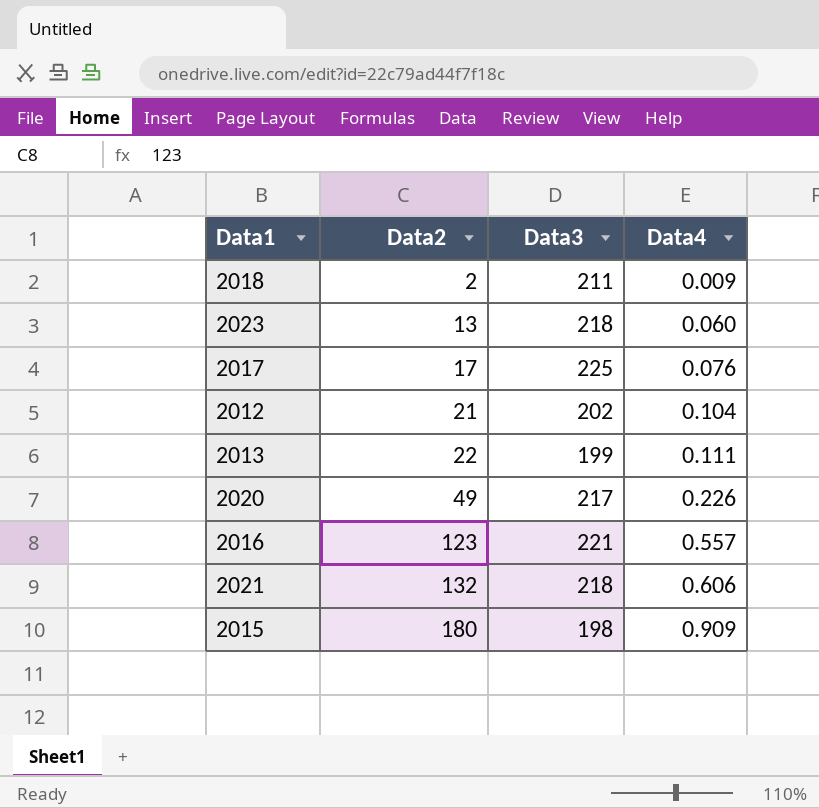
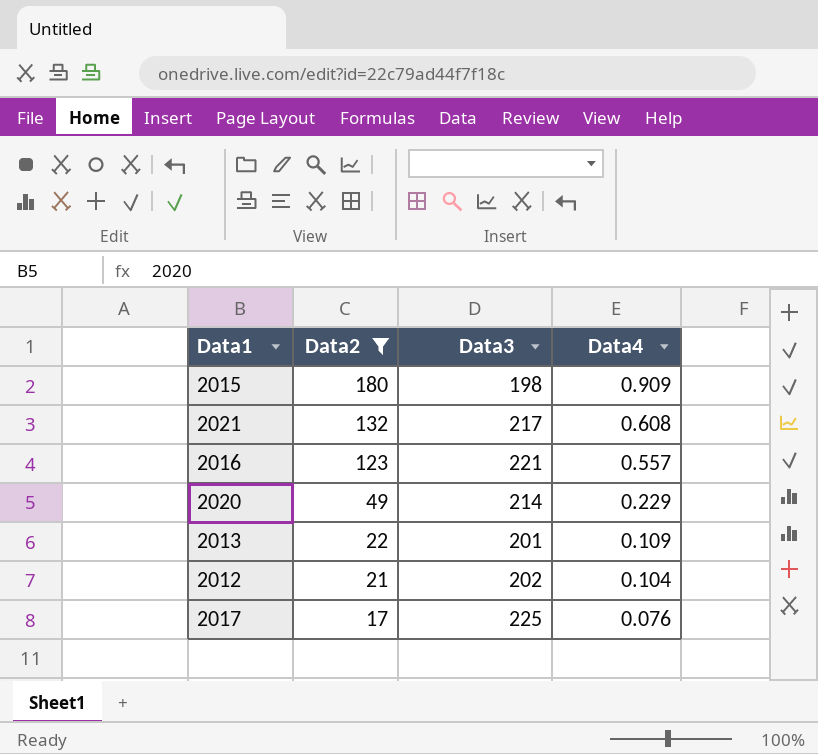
filter: none -> Data2 >= 17
row order: Data2 ascending -> Data2 descending
2021 | Data3: 218 -> 217
2021 | Data4: 0.606 -> 0.608
2020 | Data3: 217 -> 214
2020 | Data4: 0.226 -> 0.229
2013 | Data3: 199 -> 201
2013 | Data4: 0.111 -> 0.109

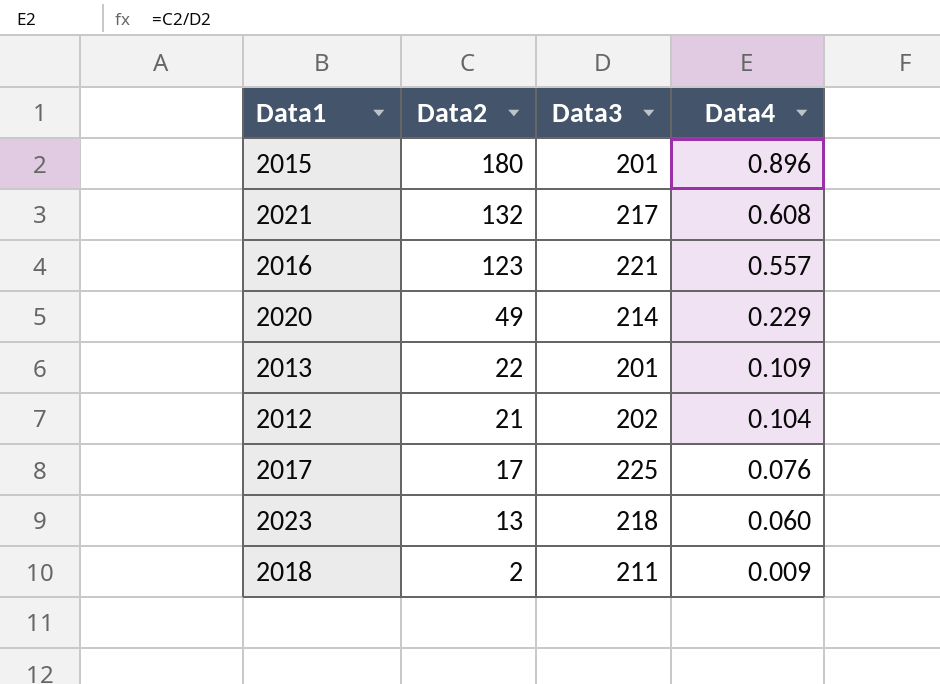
filter: Data2 >= 17 -> none
2015 | Data3: 198 -> 201
2015 | Data4: 0.909 -> 0.896

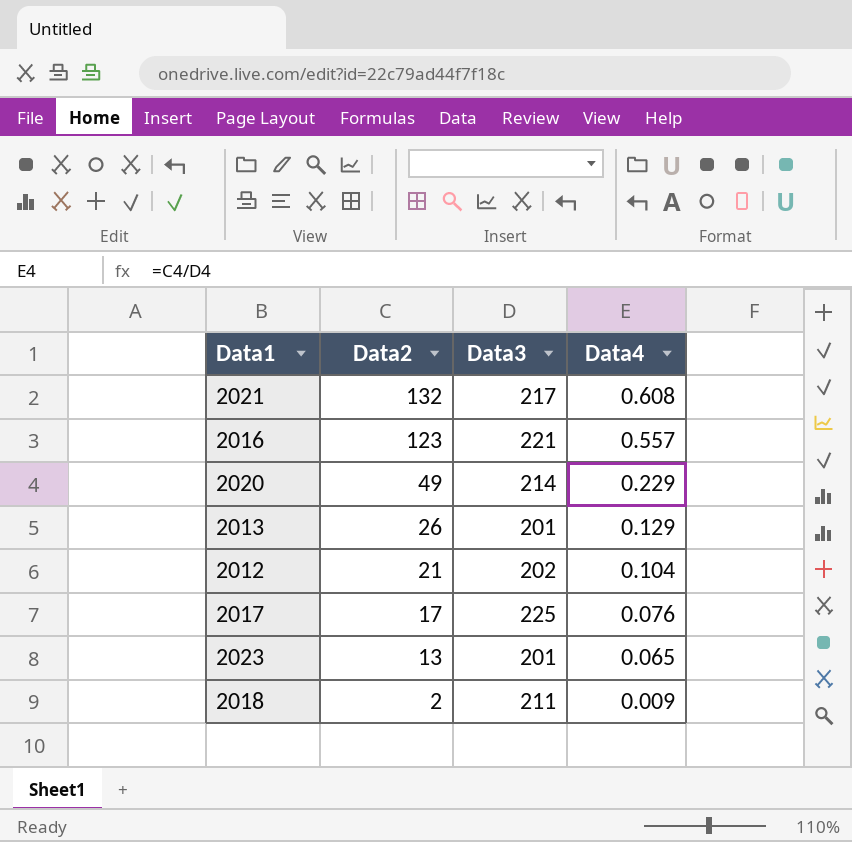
row 2015: 180 | 201 | 0.896 -> none
2013 | Data2: 22 -> 26
2013 | Data4: 0.109 -> 0.129
2023 | Data3: 218 -> 201
2023 | Data4: 0.060 -> 0.065

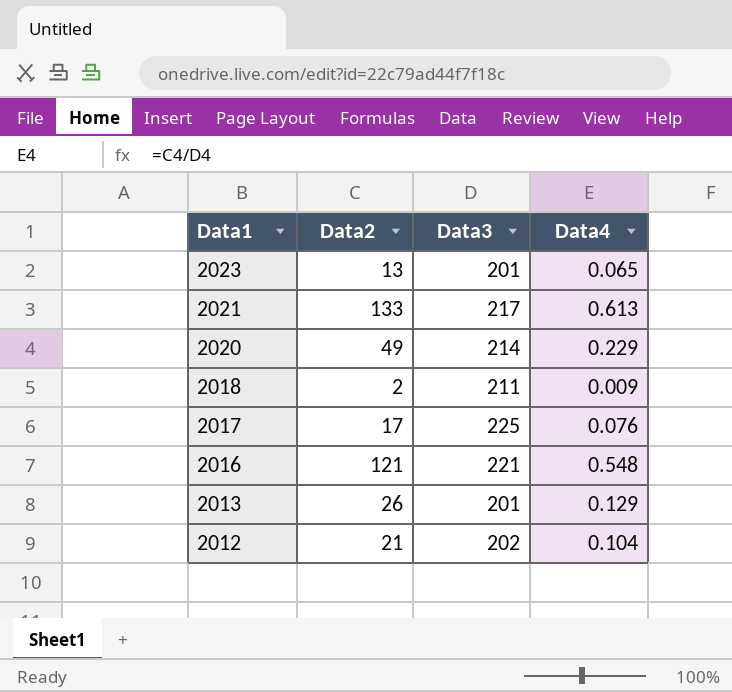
row order: Data2 descending -> Data1 descending
2021 | Data2: 132 -> 133
2021 | Data4: 0.608 -> 0.613
2016 | Data2: 123 -> 121
2016 | Data4: 0.557 -> 0.548

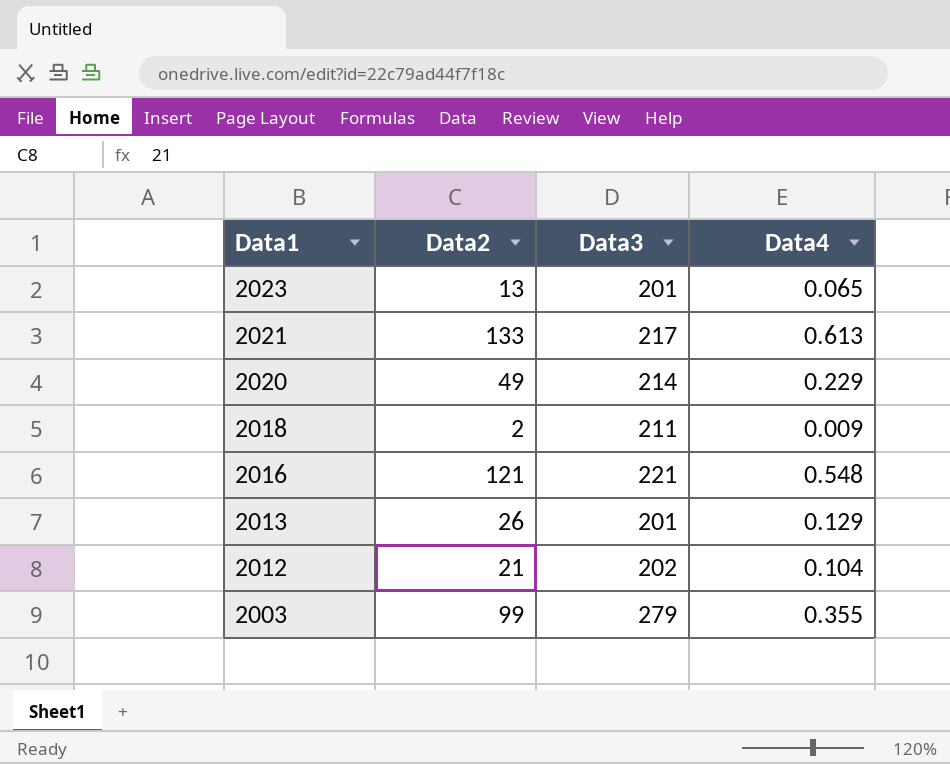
row 2017: 17 | 225 | 0.076 -> none
row 2003: none -> 99 | 279 | 0.355

